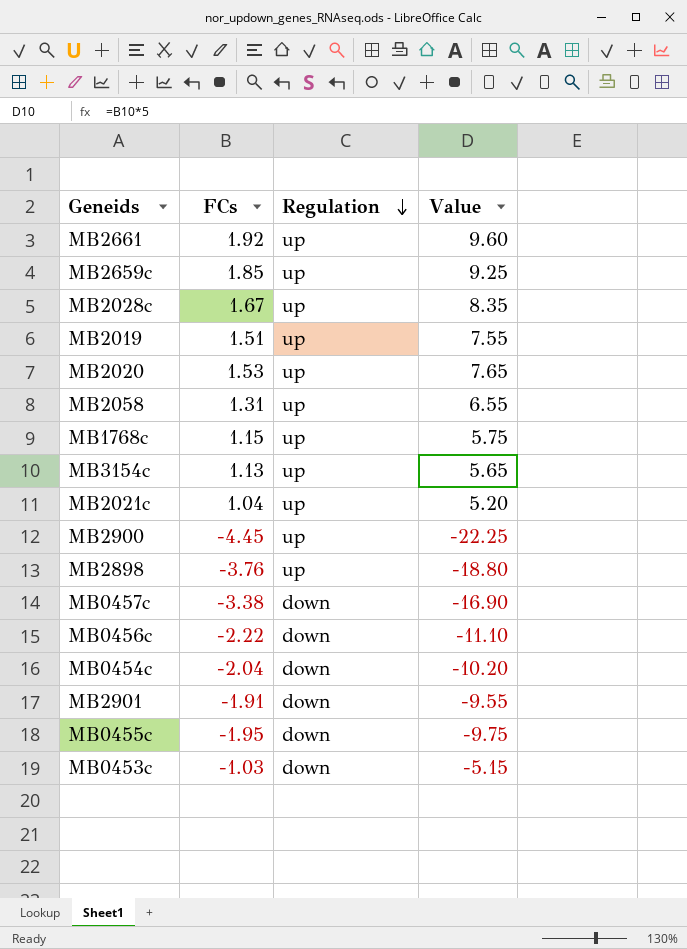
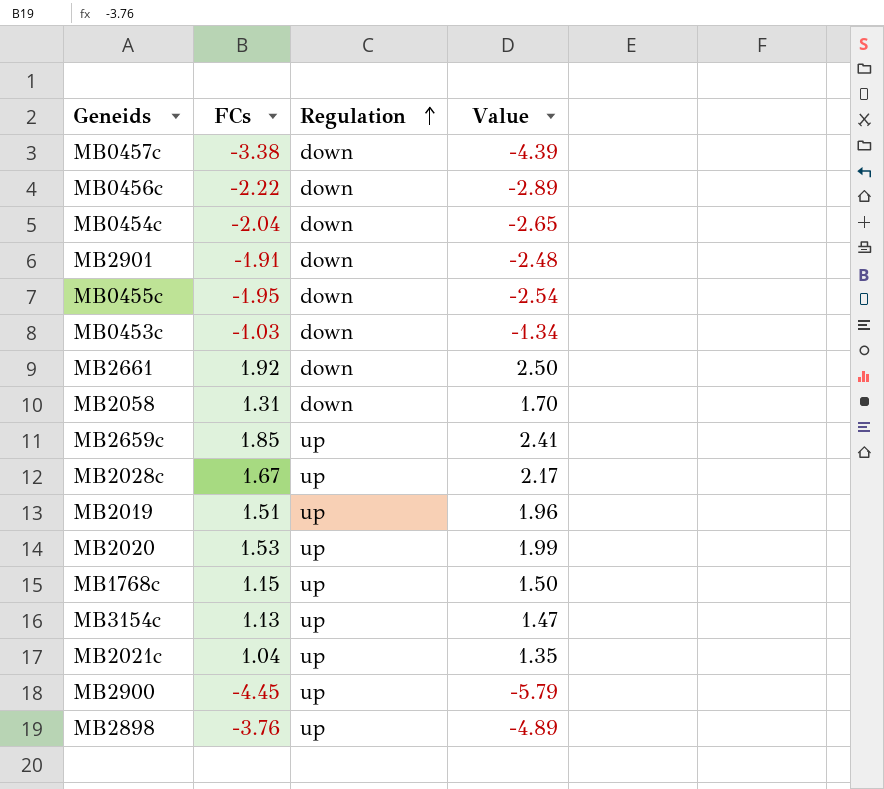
row order: Regulation descending -> Regulation ascending
column Value | formula: [FCs] * 5 -> [FCs] * 1.3
MB2661 | Regulation: up -> down
MB2058 | Regulation: up -> down

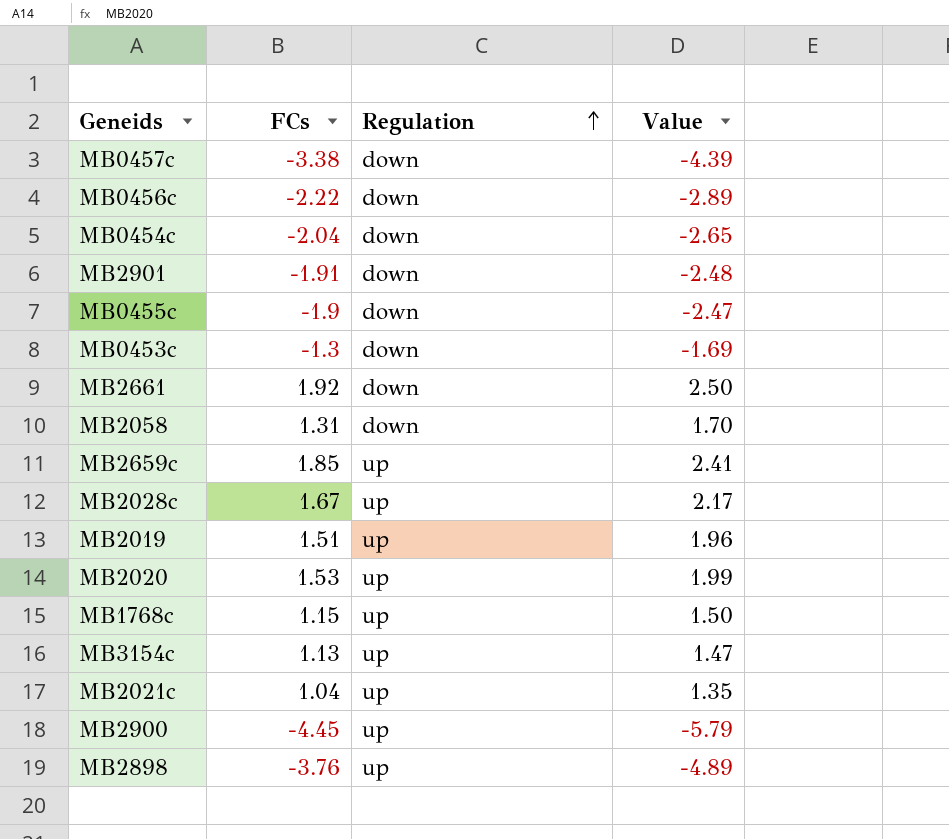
MB0455c | FCs: -1.95 -> -1.9
MB0455c | Value: -2.54 -> -2.47
MB0453c | FCs: -1.03 -> -1.3
MB0453c | Value: -1.34 -> -1.69

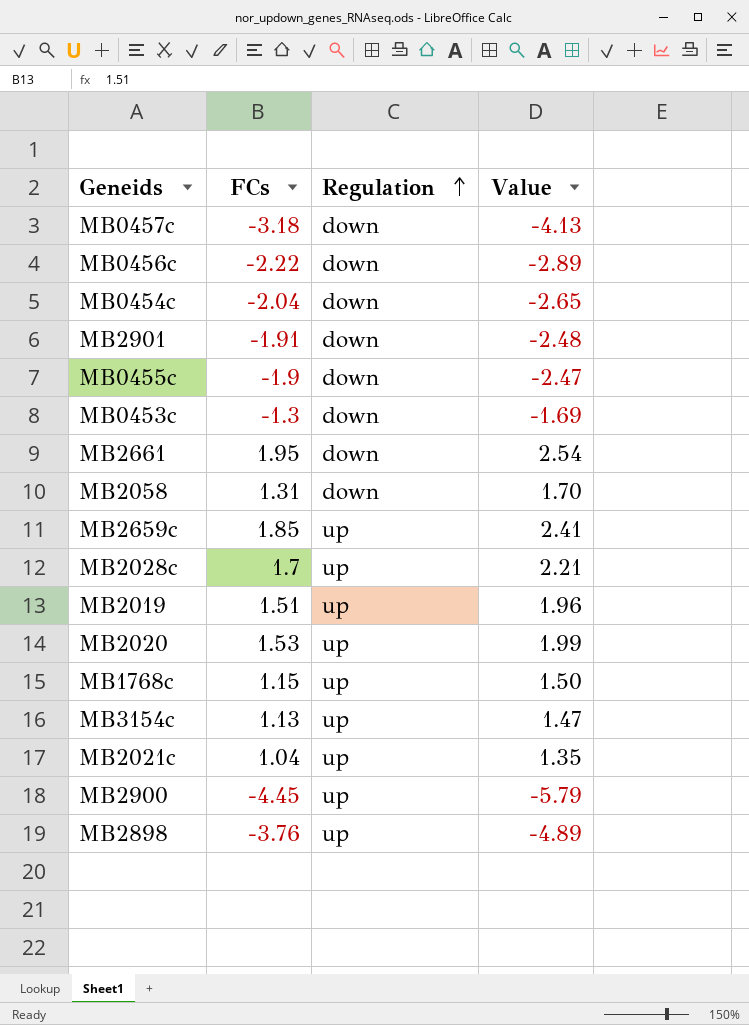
MB0457c | FCs: -3.38 -> -3.18
MB0457c | Value: -4.39 -> -4.13
MB2661 | FCs: 1.92 -> 1.95
MB2661 | Value: 2.50 -> 2.54
MB2028c | FCs: 1.67 -> 1.7
MB2028c | Value: 2.17 -> 2.21

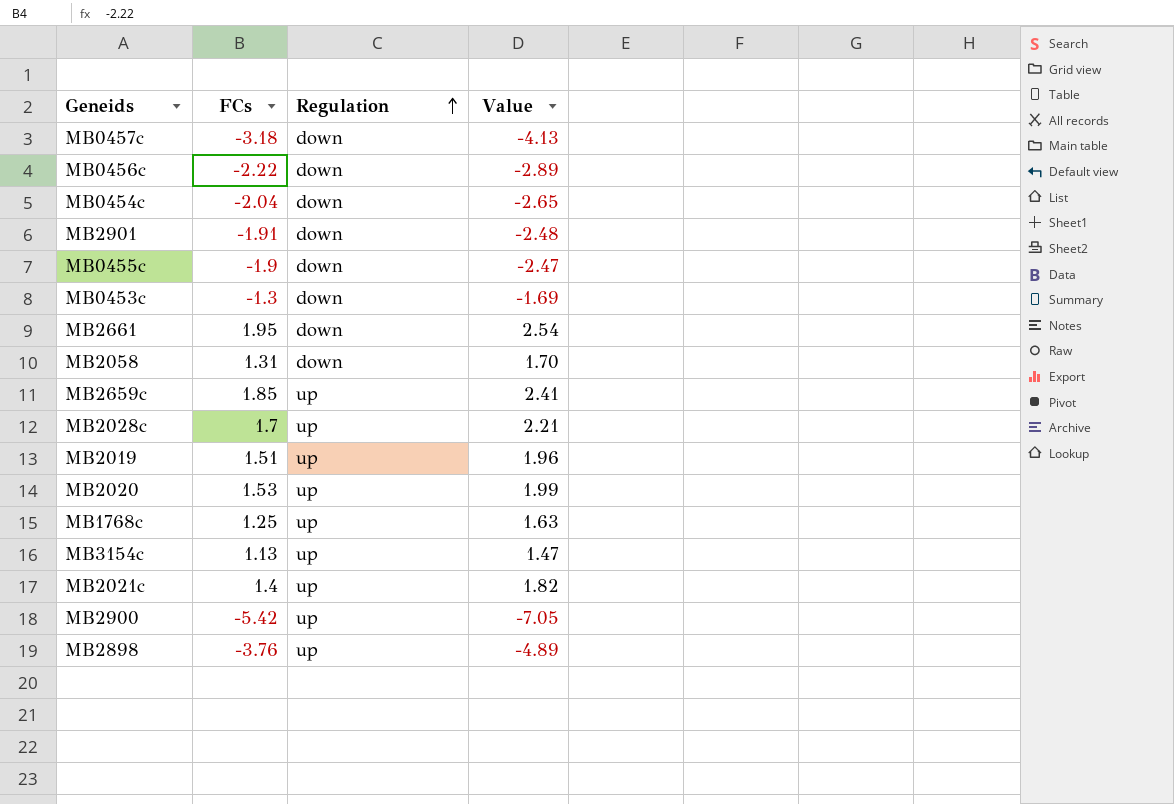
MB1768c | FCs: 1.15 -> 1.25
MB1768c | Value: 1.50 -> 1.63
MB2021c | FCs: 1.04 -> 1.4
MB2021c | Value: 1.35 -> 1.82
MB2900 | FCs: -4.45 -> -5.42
MB2900 | Value: -5.79 -> -7.05

